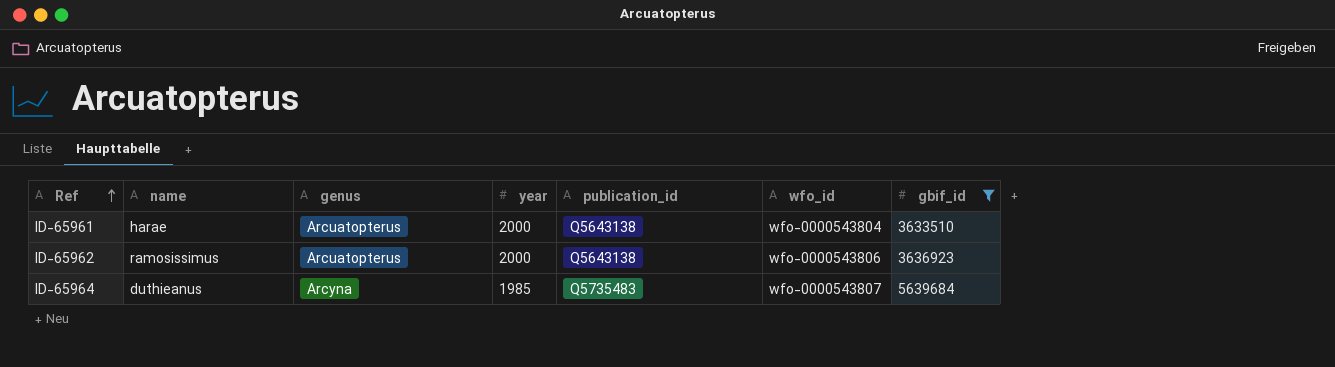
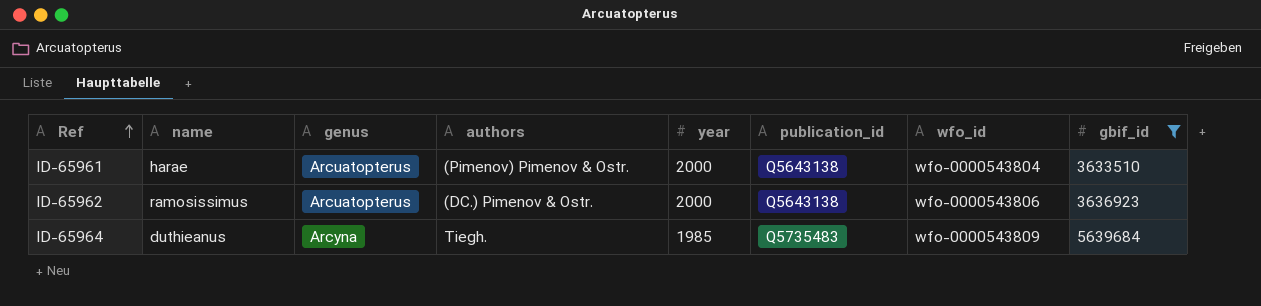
column authors | position: none -> 4
ID-65964 | wfo_id: wfo-0000543807 -> wfo-0000543809

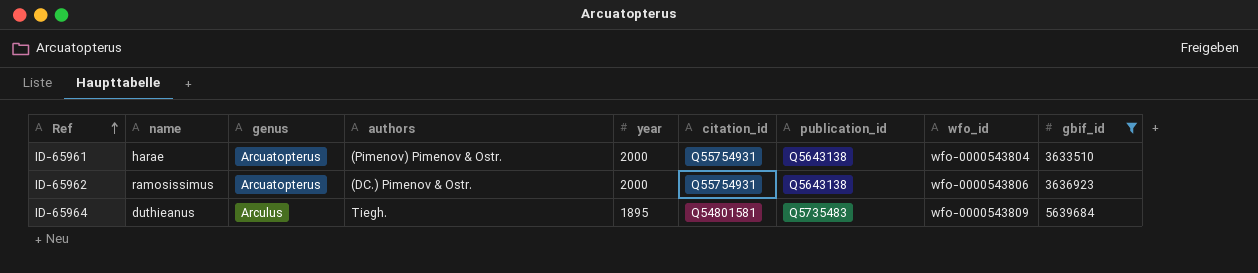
column citation_id | position: none -> 6
ID-65964 | genus: Arcyna -> Arculus
ID-65964 | year: 1985 -> 1895

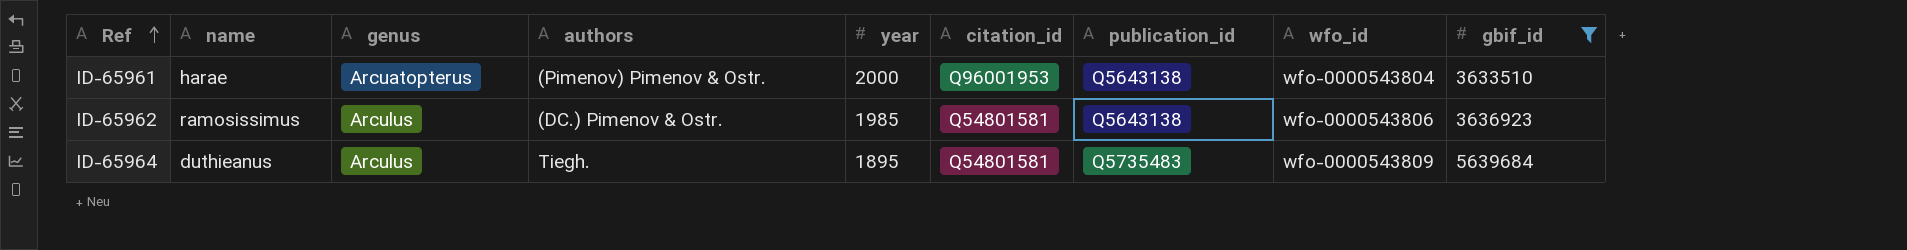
ID-65961 | citation_id: Q55754931 -> Q96001953
ID-65962 | genus: Arcuatopterus -> Arculus
ID-65962 | year: 2000 -> 1985
ID-65962 | citation_id: Q55754931 -> Q54801581

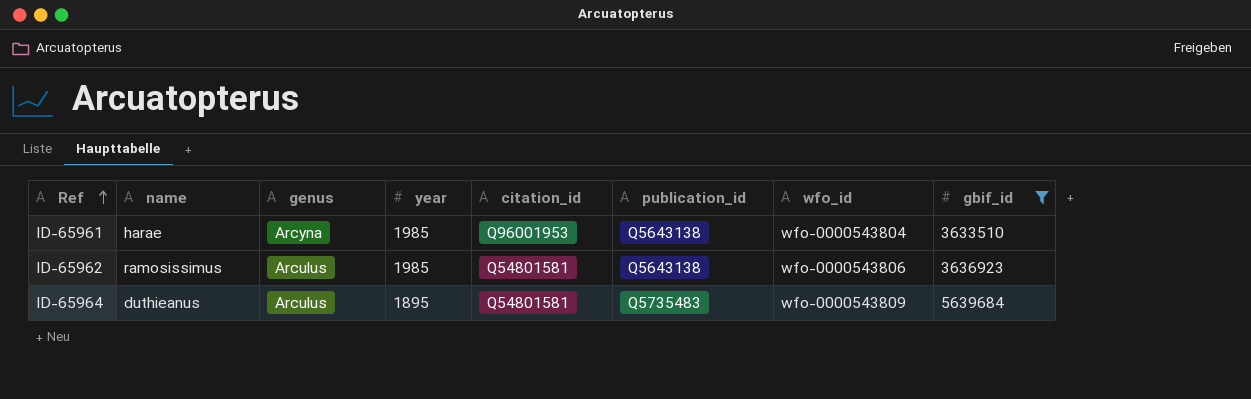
column authors | position: 4 -> none
ID-65961 | genus: Arcuatopterus -> Arcyna
ID-65961 | year: 2000 -> 1985

